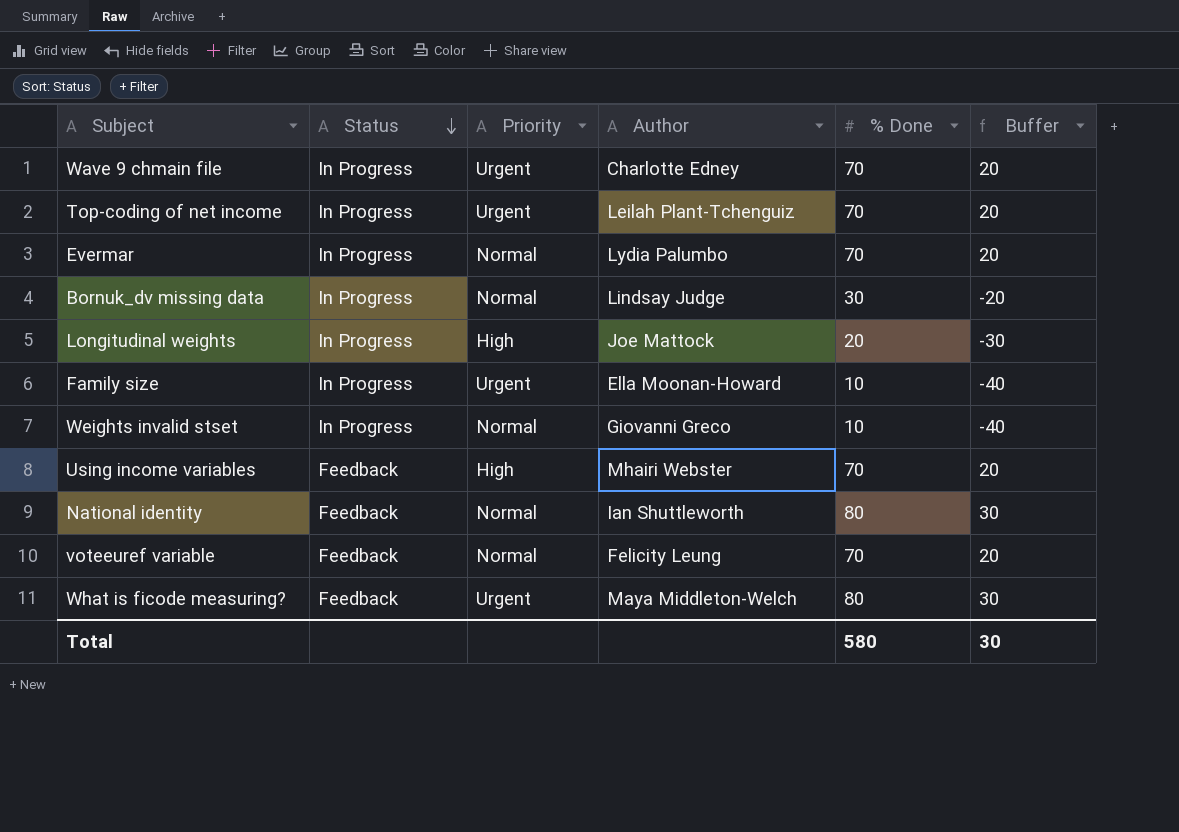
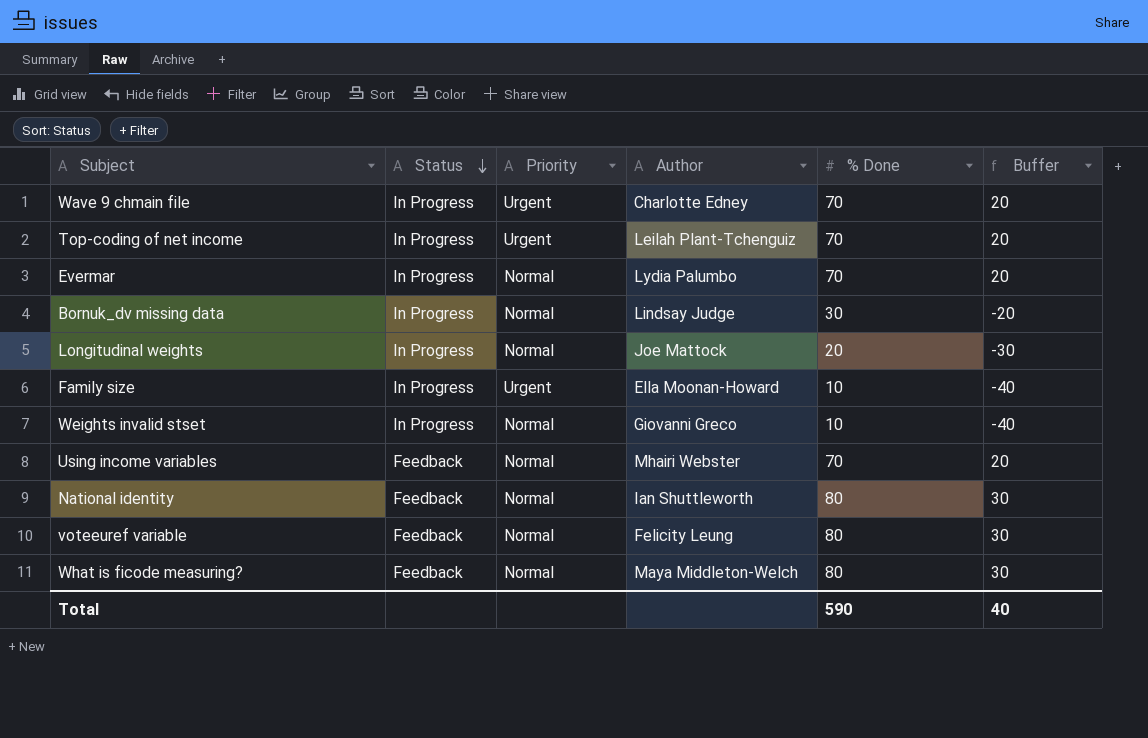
Longitudinal weights | Priority: High -> Normal
Using income variables | Priority: High -> Normal
voteeuref variable | % Done: 70 -> 80
voteeuref variable | Buffer: 20 -> 30
What is ficode measuring? | Priority: Urgent -> Normal
Total | % Done: 580 -> 590
Total | Buffer: 30 -> 40

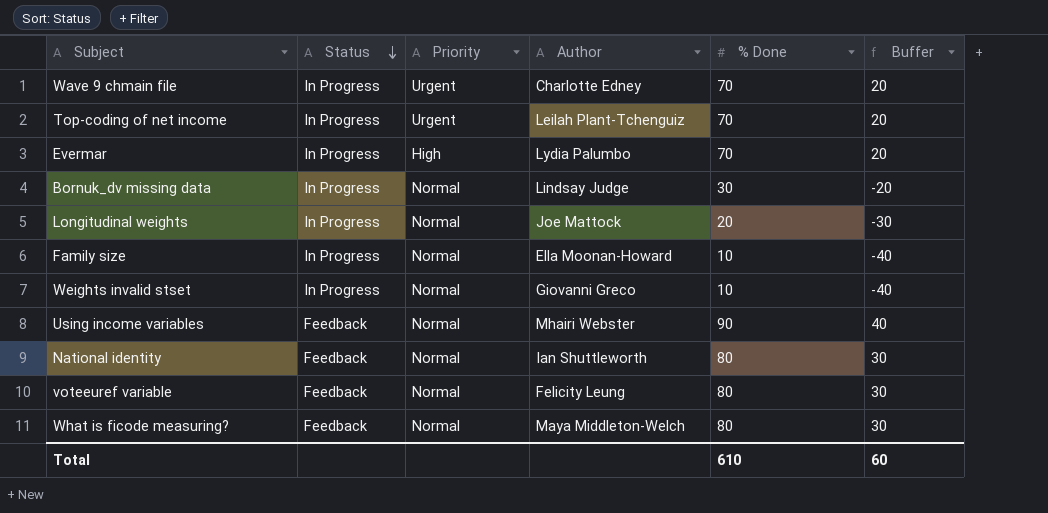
Evermar | Priority: Normal -> High
Family size | Priority: Urgent -> Normal
Using income variables | % Done: 70 -> 90
Using income variables | Buffer: 20 -> 40
Total | % Done: 590 -> 610
Total | Buffer: 40 -> 60

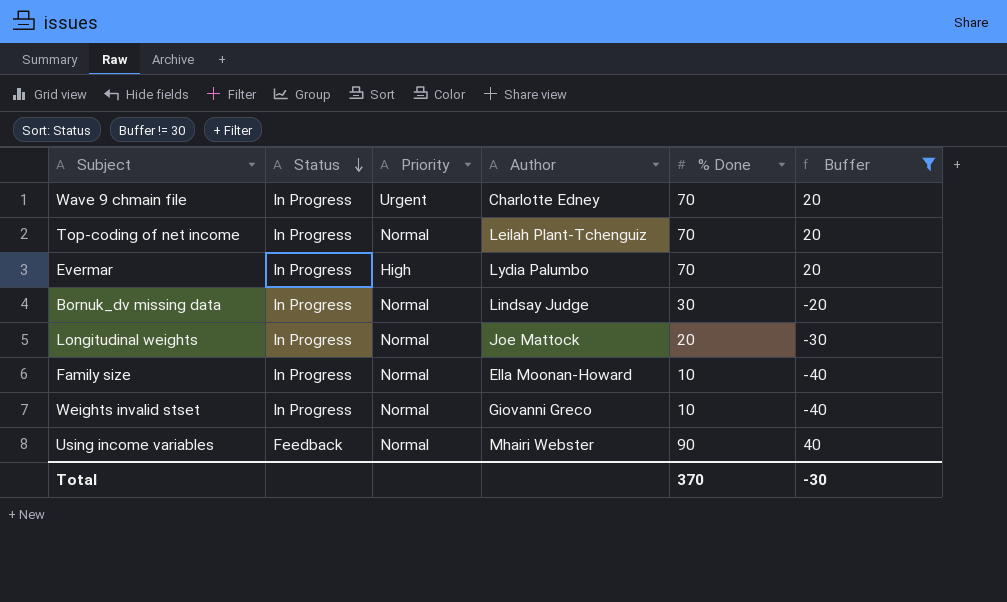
filter: none -> Buffer != 30
Top-coding of net income | Priority: Urgent -> Normal
Total | % Done: 610 -> 370
Total | Buffer: 60 -> -30

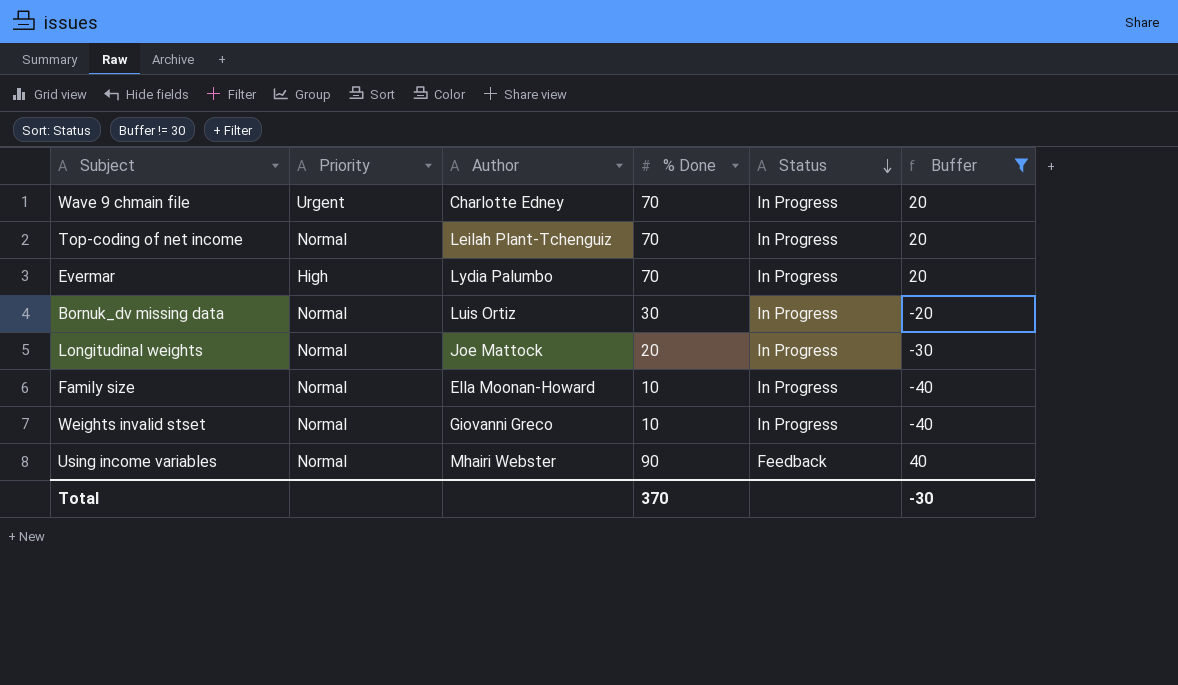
column Status | position: 2 -> 5
Bornuk_dv missing data | Author: Lindsay Judge -> Luis Ortiz

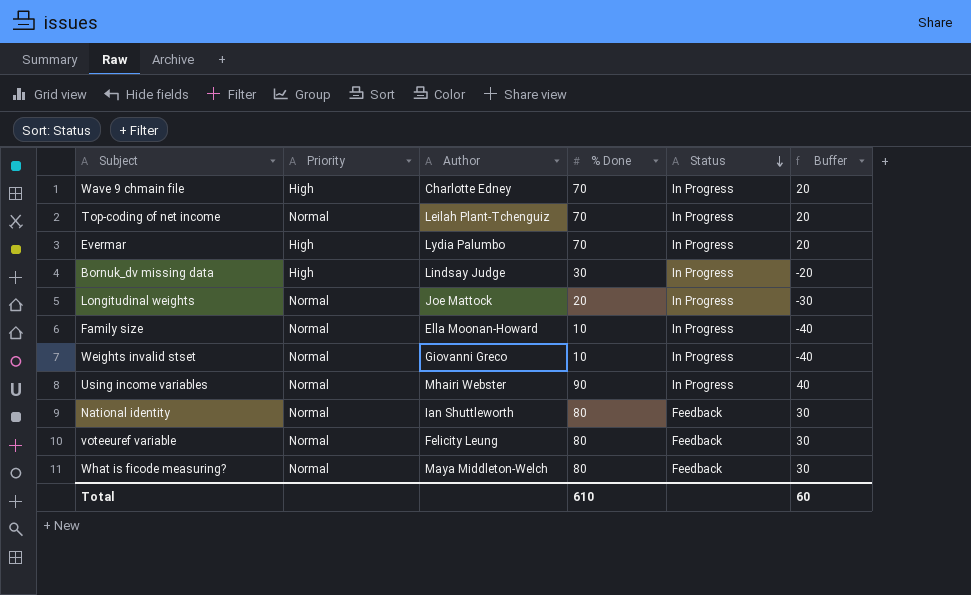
filter: Buffer != 30 -> none
Wave 9 chmain file | Priority: Urgent -> High
Bornuk_dv missing data | Priority: Normal -> High
Bornuk_dv missing data | Author: Luis Ortiz -> Lindsay Judge
Using income variables | Status: Feedback -> In Progress
Total | % Done: 370 -> 610
Total | Buffer: -30 -> 60

